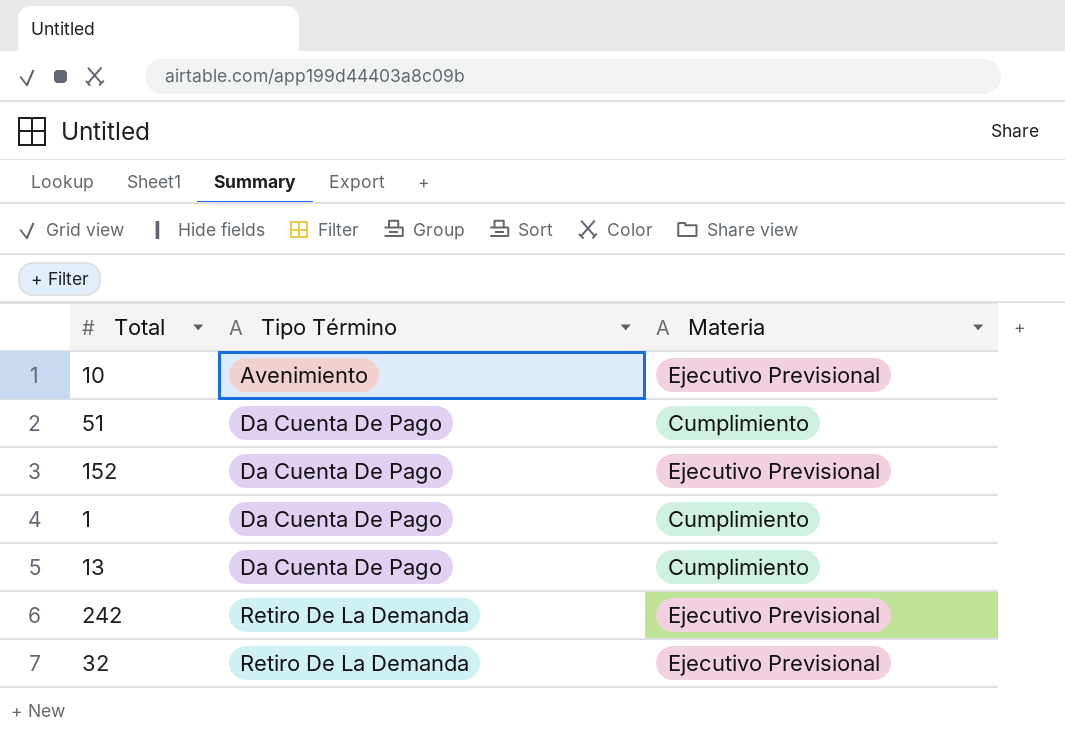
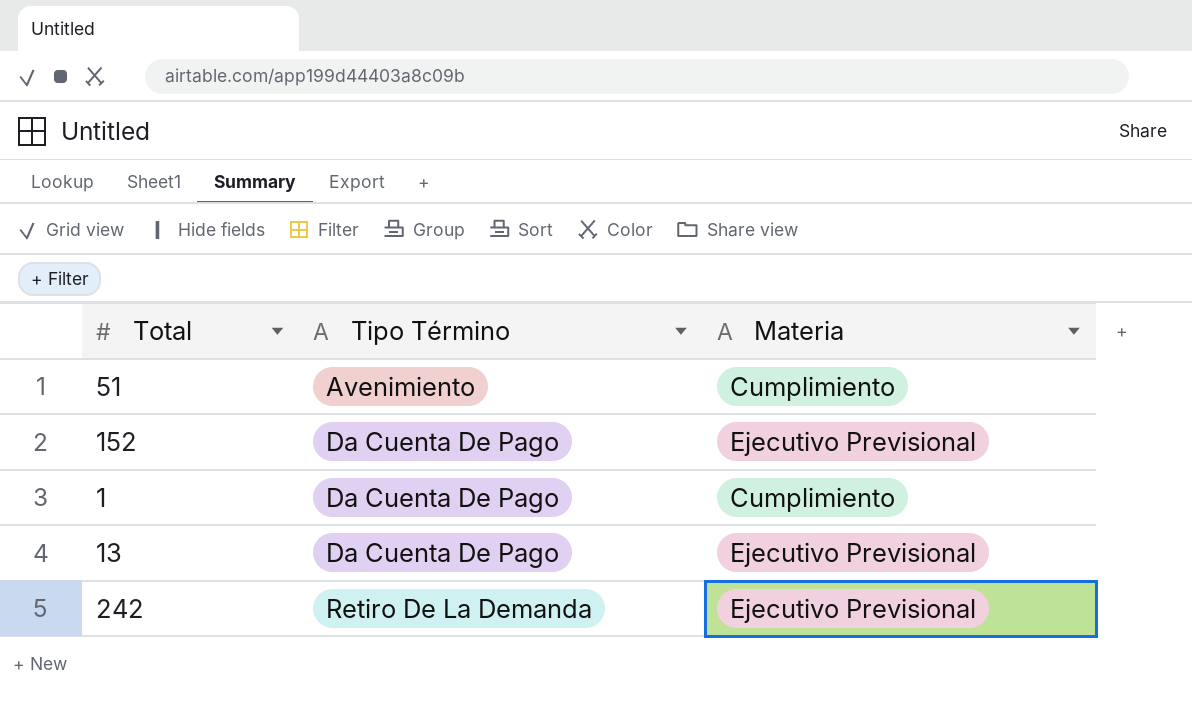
row 10: Avenimiento | Ejecutivo Previsional -> none
row 32: Retiro De La Demanda | Ejecutivo Previsional -> none
51 | Tipo Término: Da Cuenta De Pago -> Avenimiento
13 | Materia: Cumplimiento -> Ejecutivo Previsional

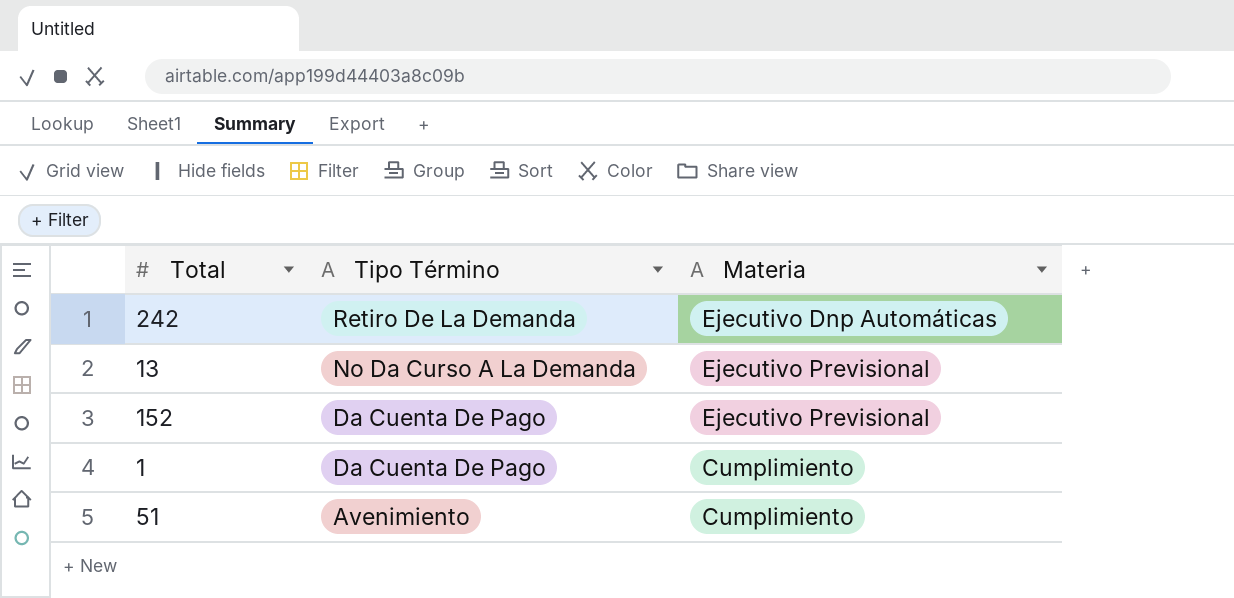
row order: Tipo Término ascending -> Tipo Término descending
242 | Materia: Ejecutivo Previsional -> Ejecutivo Dnp Automáticas
13 | Tipo Término: Da Cuenta De Pago -> No Da Curso A La Demanda

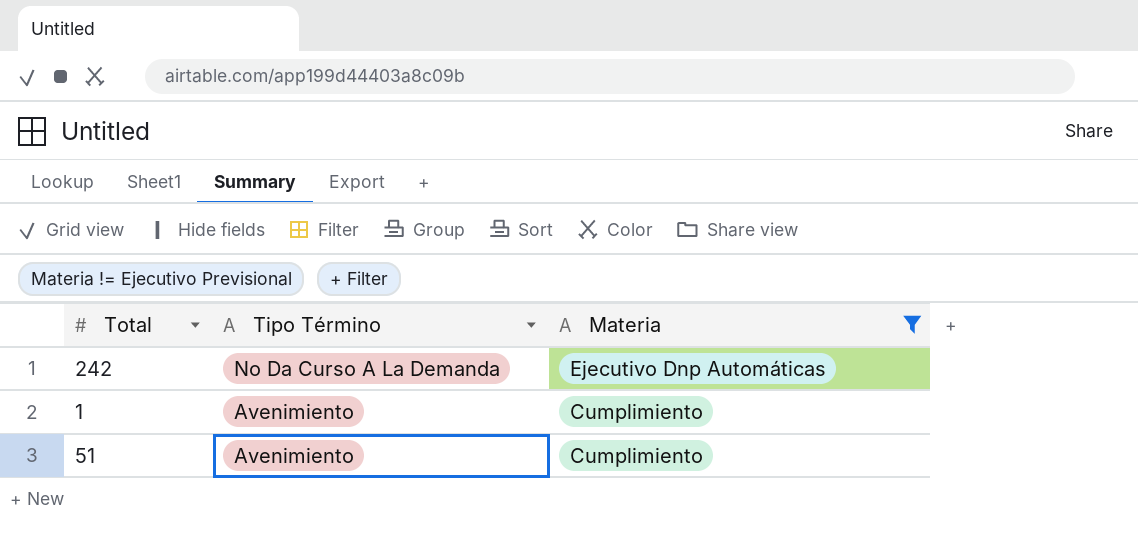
filter: none -> Materia != Ejecutivo Previsional
242 | Tipo Término: Retiro De La Demanda -> No Da Curso A La Demanda
1 | Tipo Término: Da Cuenta De Pago -> Avenimiento

